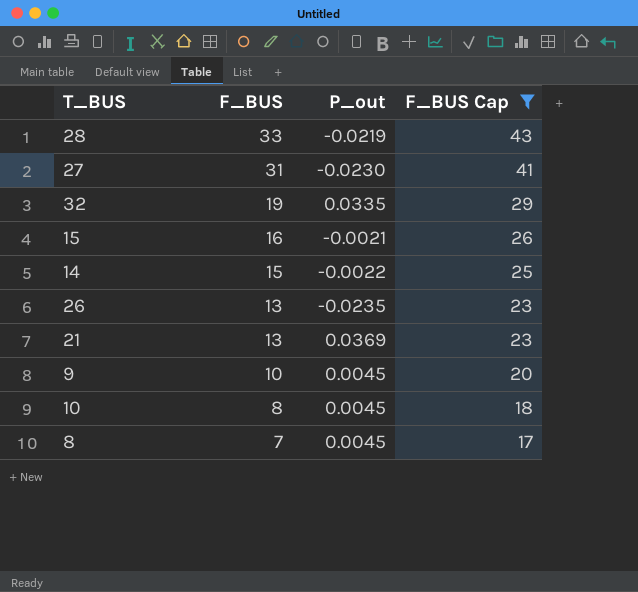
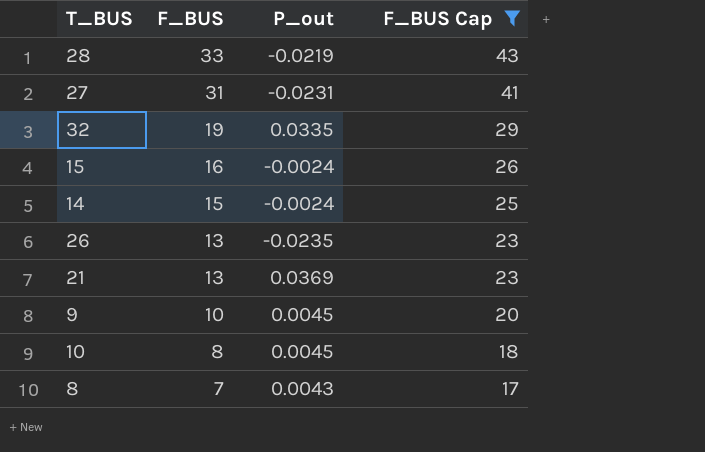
27 | P_out: -0.0230 -> -0.0231
15 | P_out: -0.0021 -> -0.0024
14 | P_out: -0.0022 -> -0.0024
8 | P_out: 0.0045 -> 0.0043

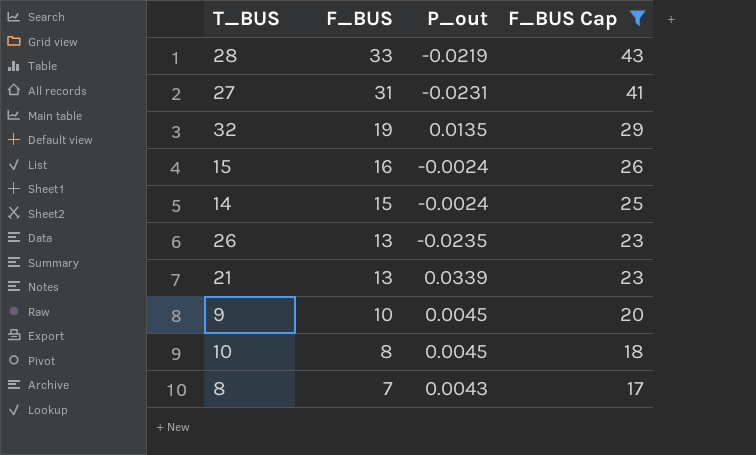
32 | P_out: 0.0335 -> 0.0135
21 | P_out: 0.0369 -> 0.0339

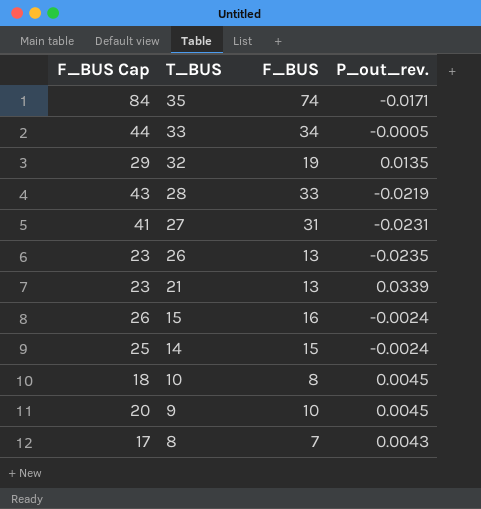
filter: F_BUS Cap <= 43 -> none
row order: F_BUS descending -> T_BUS descending
column F_BUS Cap | position: 4 -> 1
column name: P_out -> P_out_rev.

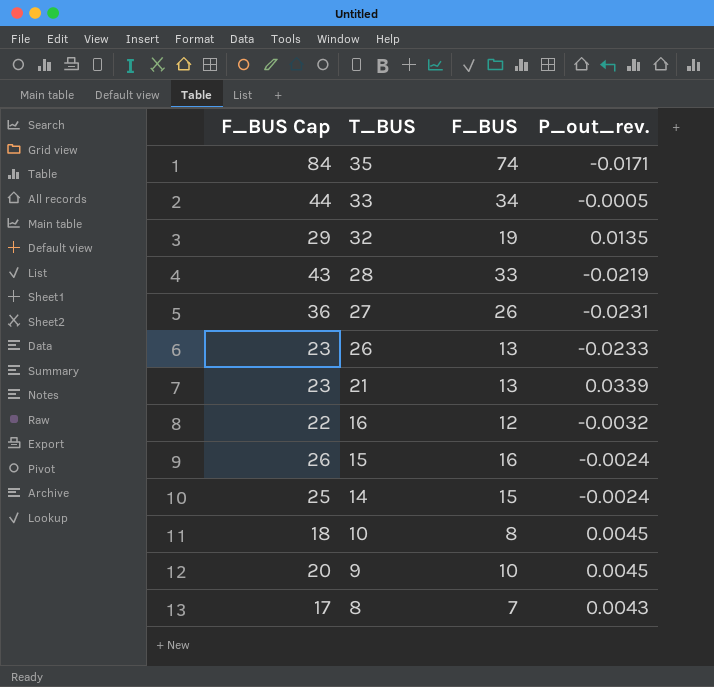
27 | F_BUS Cap: 41 -> 36
27 | F_BUS: 31 -> 26
26 | P_out_rev.: -0.0235 -> -0.0233
row 16: none -> 22 | 12 | -0.0032

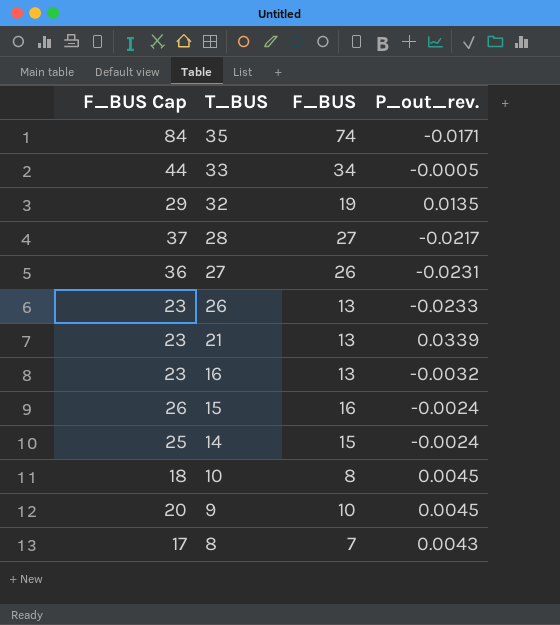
28 | F_BUS Cap: 43 -> 37
28 | F_BUS: 33 -> 27
28 | P_out_rev.: -0.0219 -> -0.0217
16 | F_BUS Cap: 22 -> 23
16 | F_BUS: 12 -> 13

